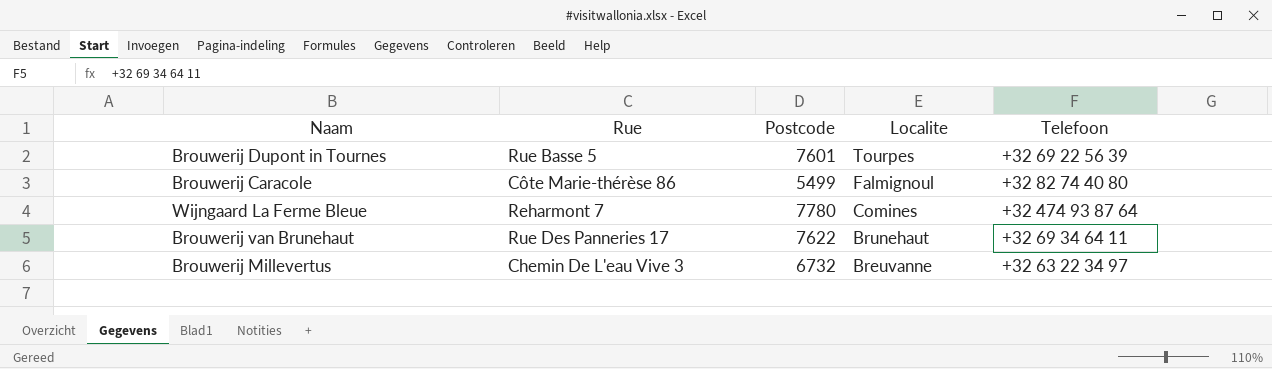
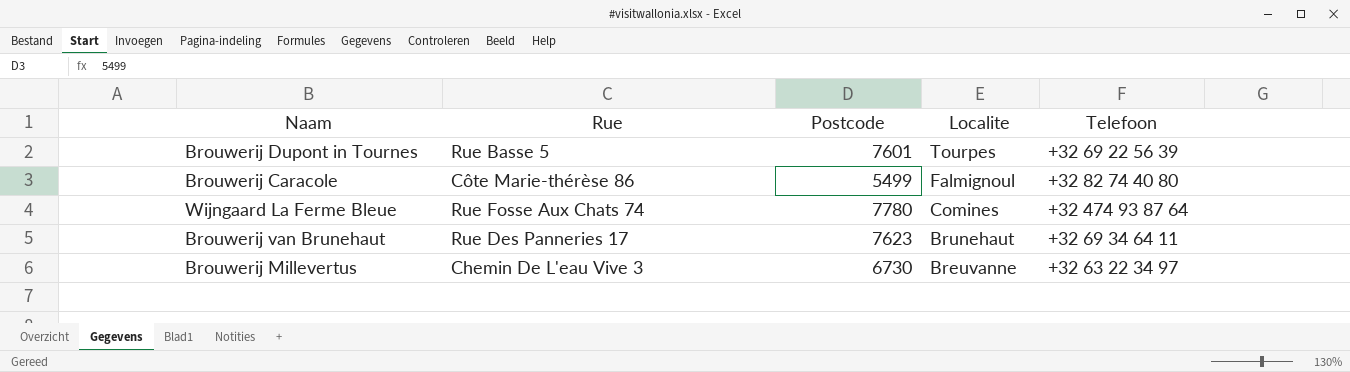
Wijngaard La Ferme Bleue | Rue: Reharmont 7 -> Rue Fosse Aux Chats 74
Brouwerij van Brunehaut | Postcode: 7622 -> 7623
Brouwerij Millevertus | Postcode: 6732 -> 6730

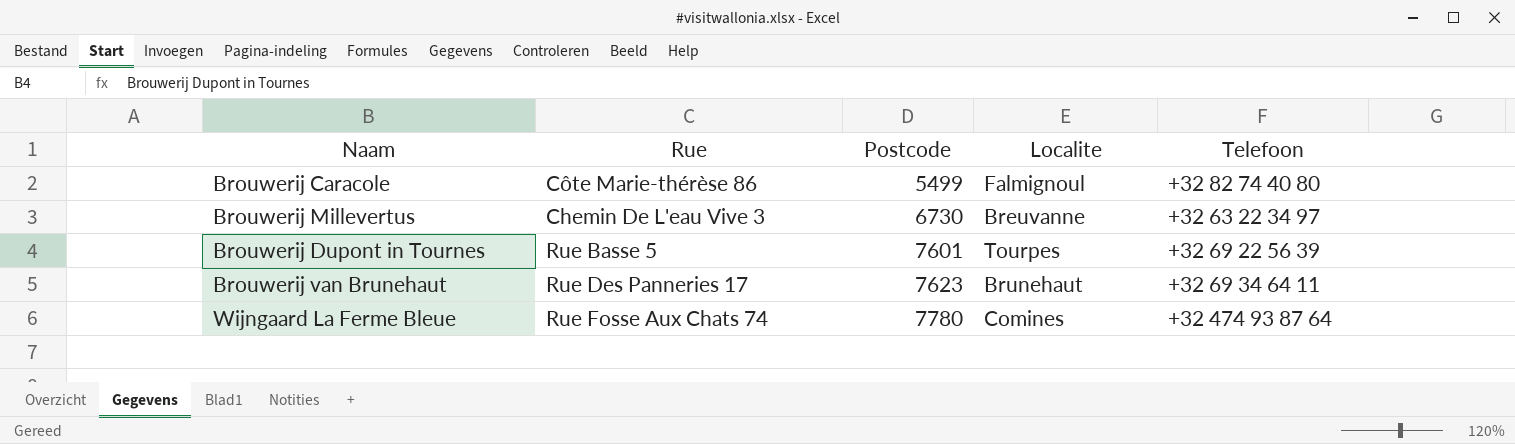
row order: Localite descending -> Postcode ascending

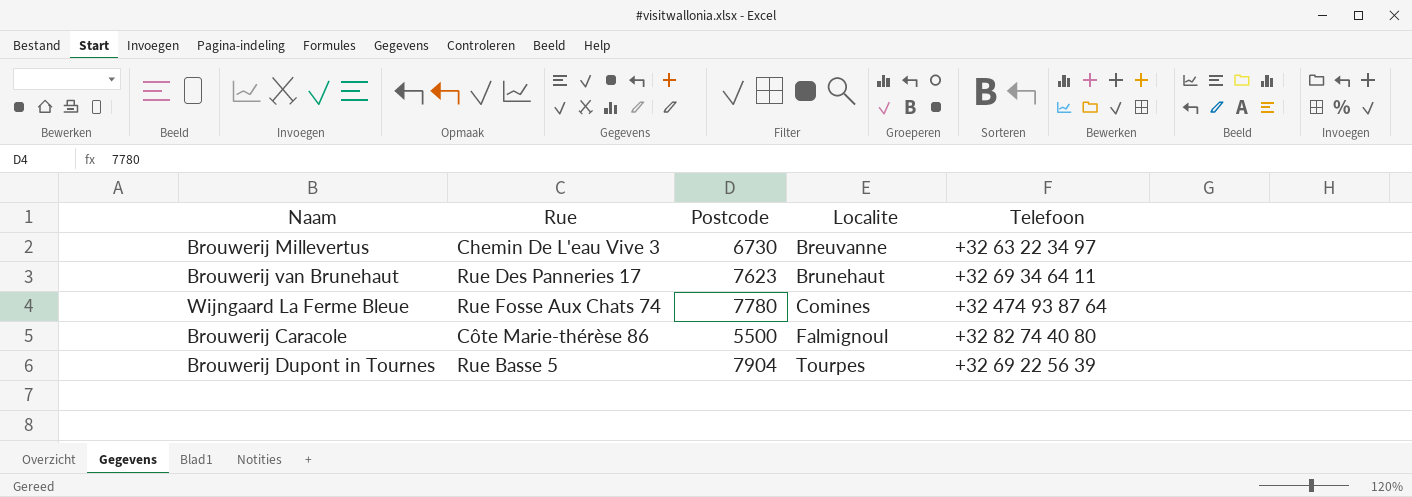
row order: Postcode ascending -> Localite ascending
Brouwerij Caracole | Postcode: 5499 -> 5500
Brouwerij Dupont in Tournes | Postcode: 7601 -> 7904

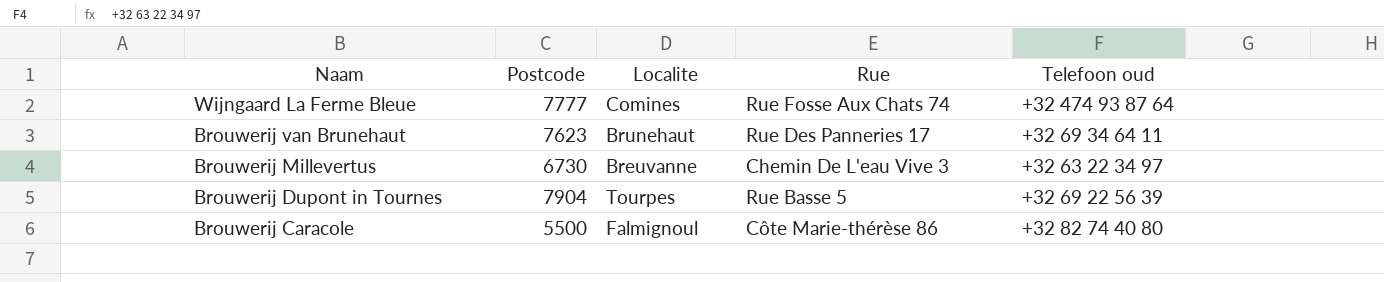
row order: Localite ascending -> Naam descending
column Rue | position: 2 -> 4
column name: Telefoon -> Telefoon oud
Wijngaard La Ferme Bleue | Postcode: 7780 -> 7777

